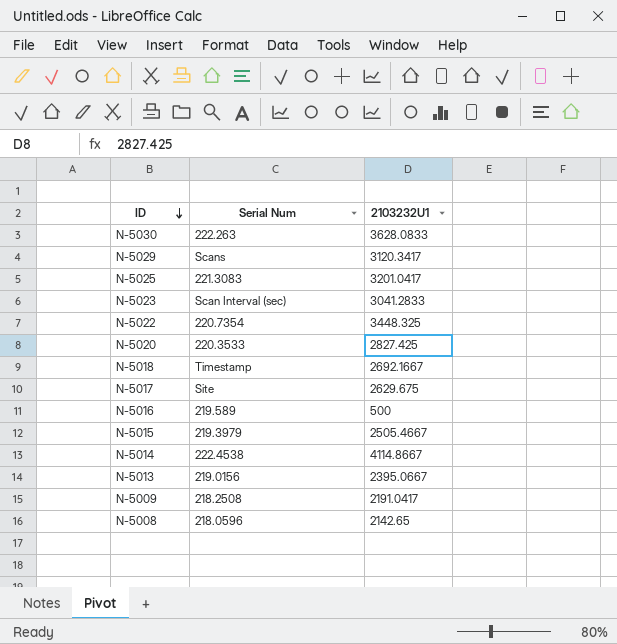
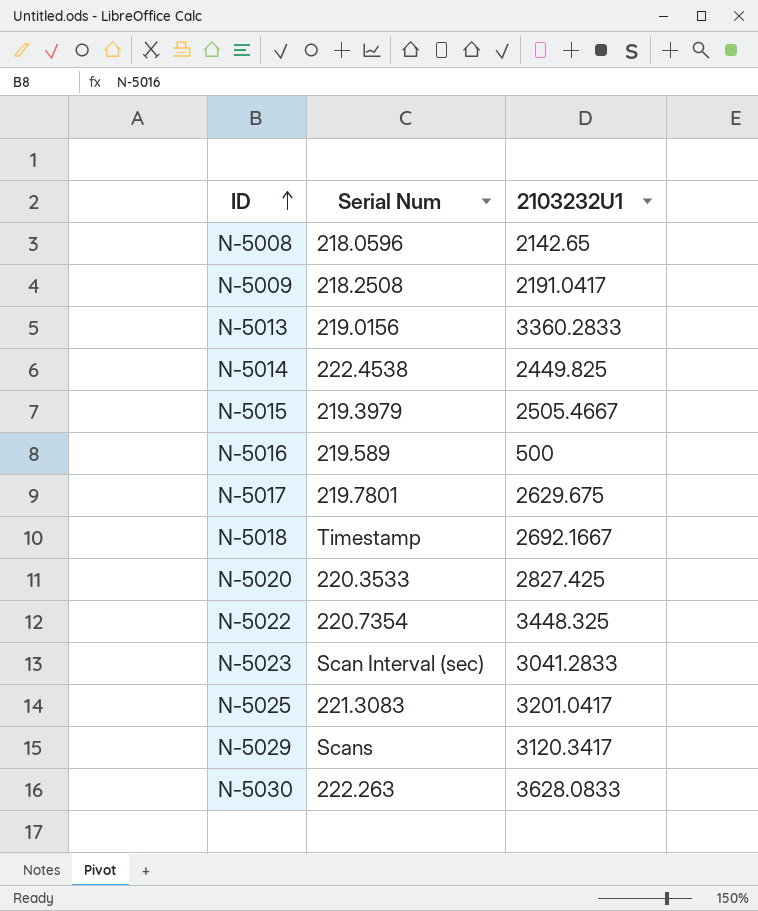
row order: ID descending -> ID ascending
N-5013 | 2103232U1: 2395.0667 -> 3360.2833
N-5014 | 2103232U1: 4114.8667 -> 2449.825
N-5017 | Serial Num: Site -> 219.7801

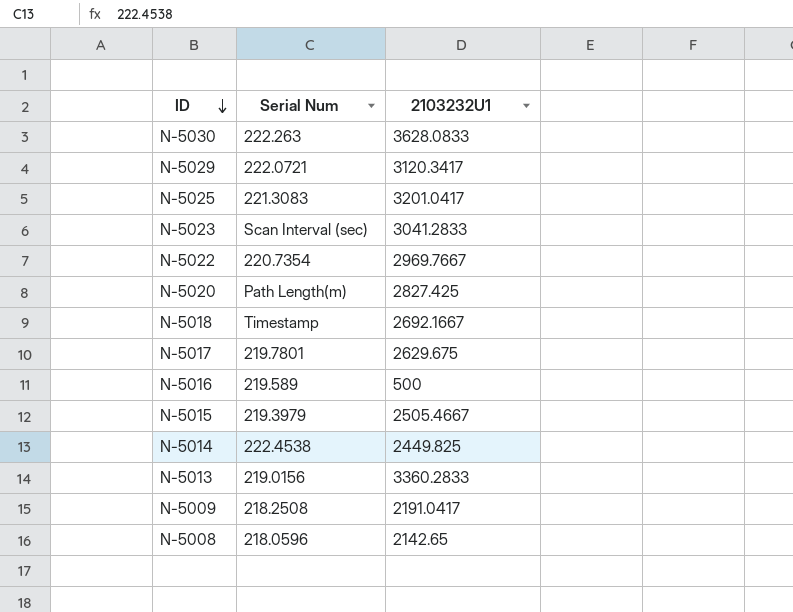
row order: ID ascending -> ID descending
N-5029 | Serial Num: Scans -> 222.0721
N-5022 | 2103232U1: 3448.325 -> 2969.7667
N-5020 | Serial Num: 220.3533 -> Path Length(m)

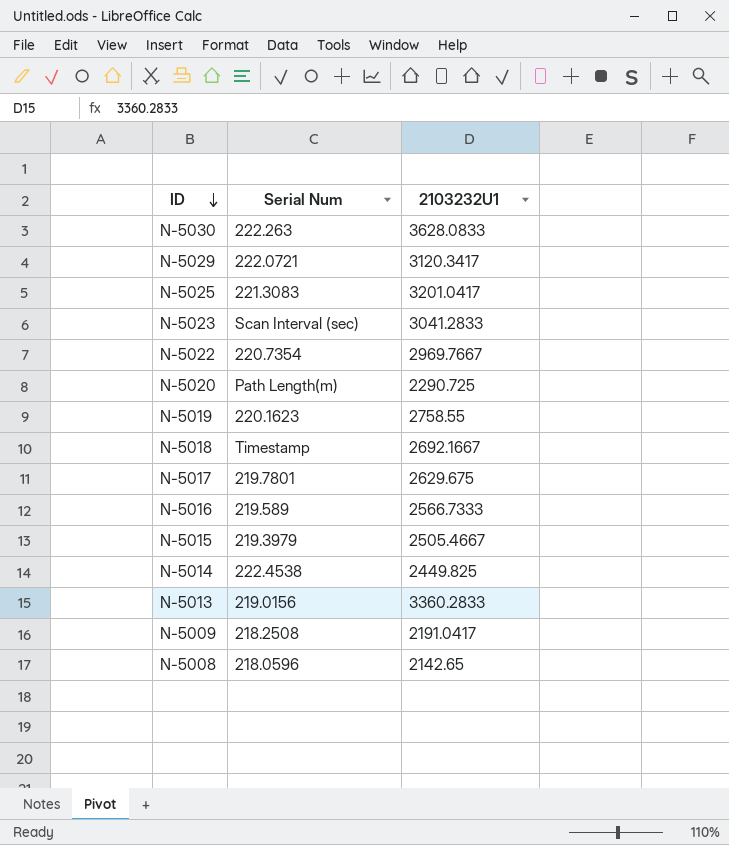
N-5020 | 2103232U1: 2827.425 -> 2290.725
row N-5019: none -> 220.1623 | 2758.55
N-5016 | 2103232U1: 500 -> 2566.7333

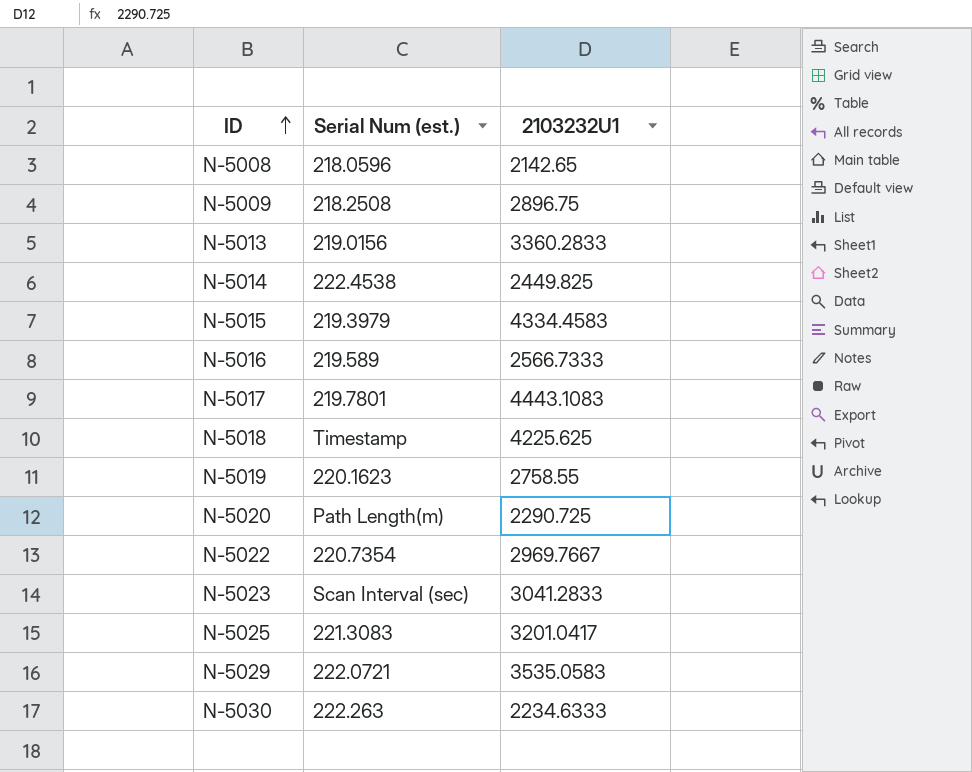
row order: ID descending -> ID ascending
column name: Serial Num -> Serial Num (est.)
N-5009 | 2103232U1: 2191.0417 -> 2896.75
N-5015 | 2103232U1: 2505.4667 -> 4334.4583
N-5017 | 2103232U1: 2629.675 -> 4443.1083
N-5018 | 2103232U1: 2692.1667 -> 4225.625
N-5029 | 2103232U1: 3120.3417 -> 3535.0583
N-5030 | 2103232U1: 3628.0833 -> 2234.6333

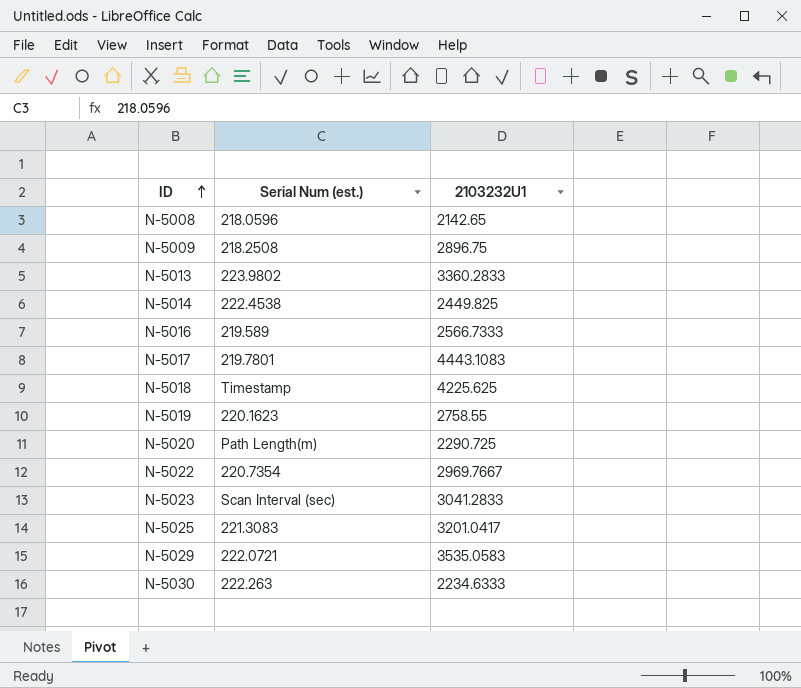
row N-5015: 219.3979 | 4334.4583 -> none
N-5013 | Serial Num (est.): 219.0156 -> 223.9802

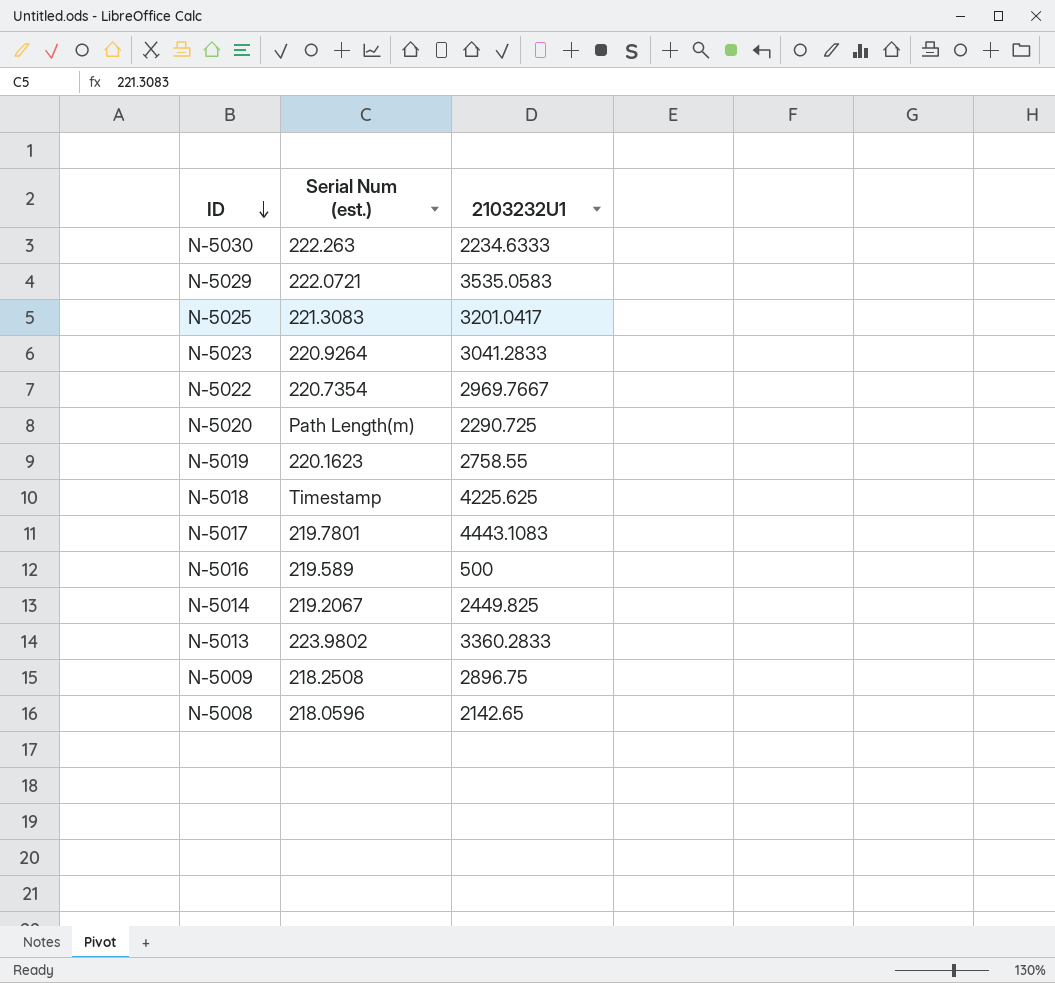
row order: ID ascending -> ID descending
N-5023 | Serial Num (est.): Scan Interval (sec) -> 220.9264
N-5016 | 2103232U1: 2566.7333 -> 500
N-5014 | Serial Num (est.): 222.4538 -> 219.2067

